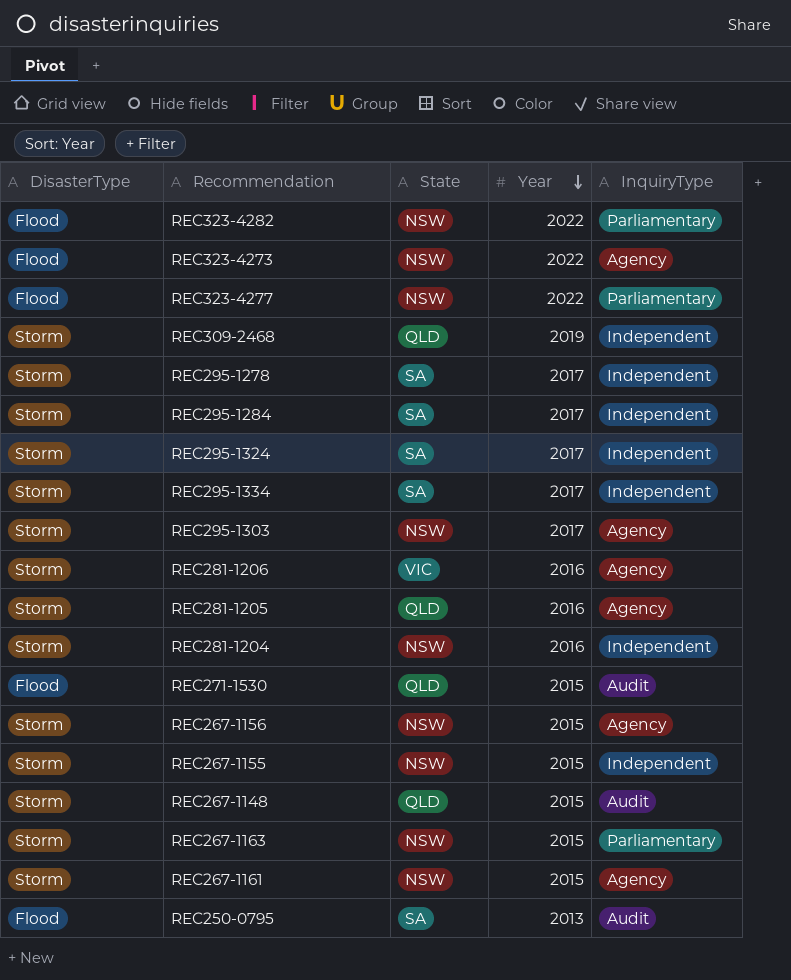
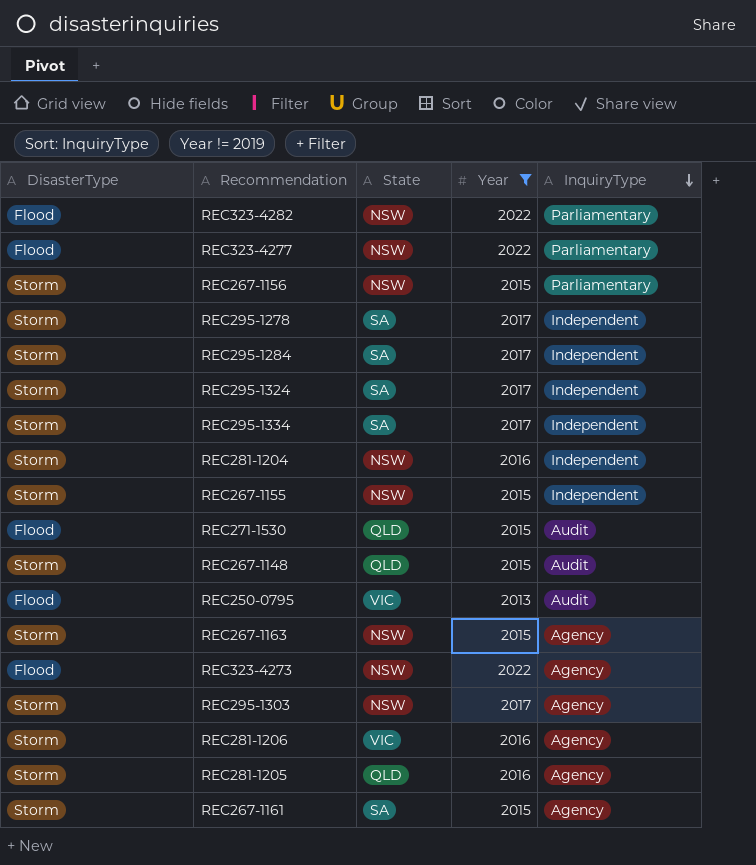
filter: none -> Year != 2019
row order: Year descending -> InquiryType descending
REC267-1156 | InquiryType: Agency -> Parliamentary
REC250-0795 | State: SA -> VIC
REC267-1163 | InquiryType: Parliamentary -> Agency
REC267-1161 | State: NSW -> SA

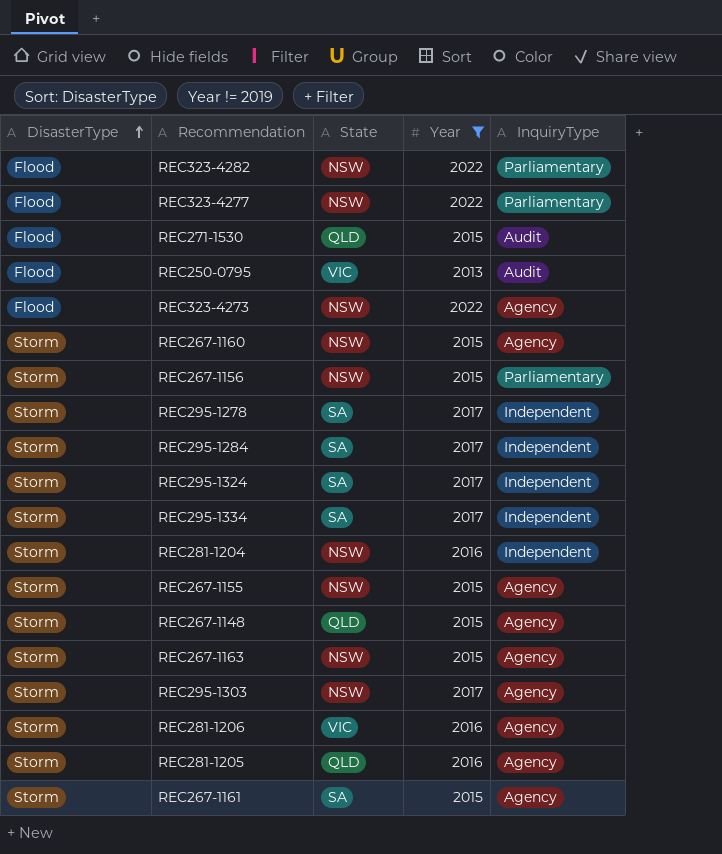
row order: InquiryType descending -> DisasterType ascending
row REC267-1160: none -> Storm | NSW | 2015 | Agency
REC267-1155 | InquiryType: Independent -> Agency
REC267-1148 | InquiryType: Audit -> Agency

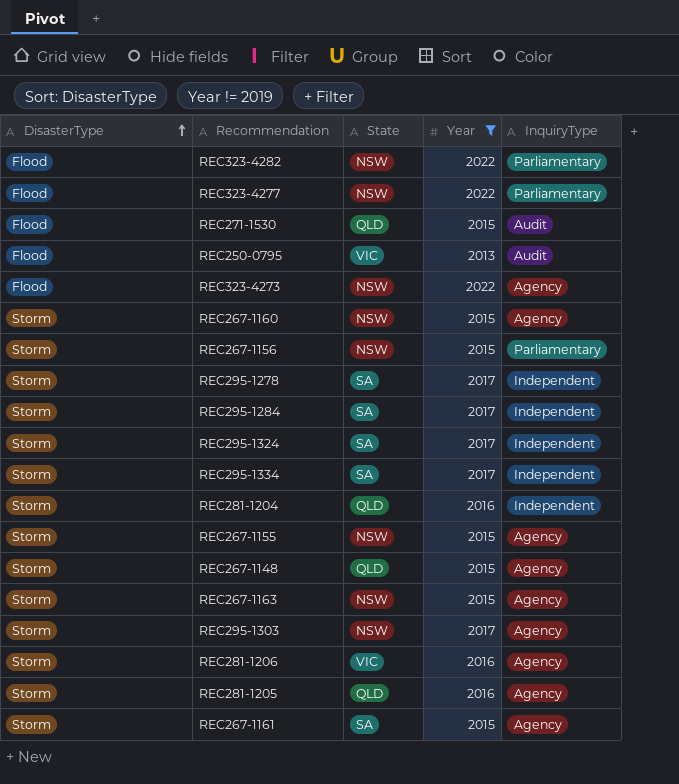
REC281-1204 | State: NSW -> QLD

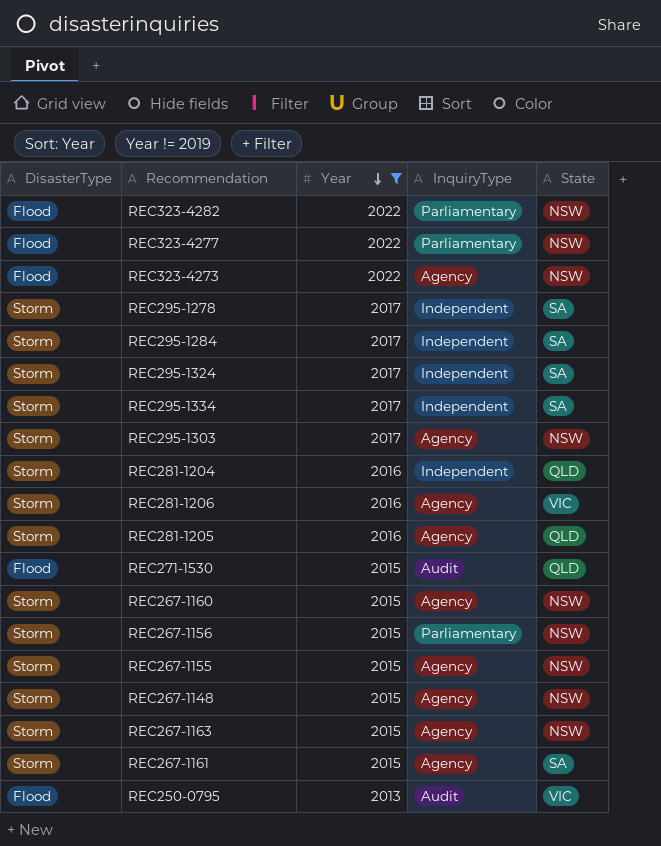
row order: DisasterType ascending -> Year descending
column State | position: 3 -> 5
REC267-1148 | State: QLD -> NSW

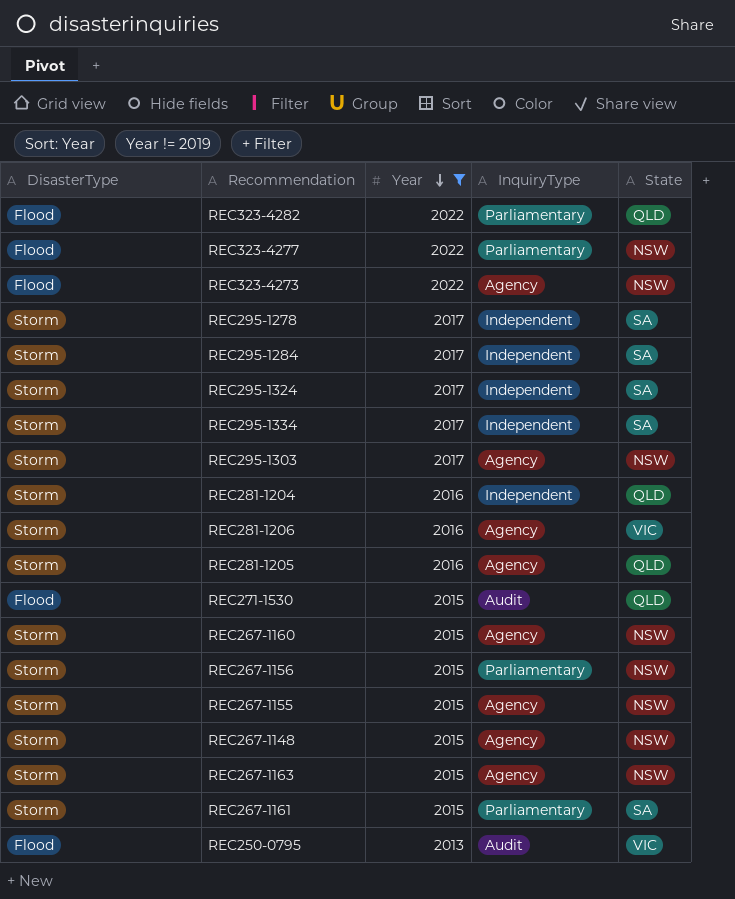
REC323-4282 | State: NSW -> QLD
REC267-1161 | InquiryType: Agency -> Parliamentary

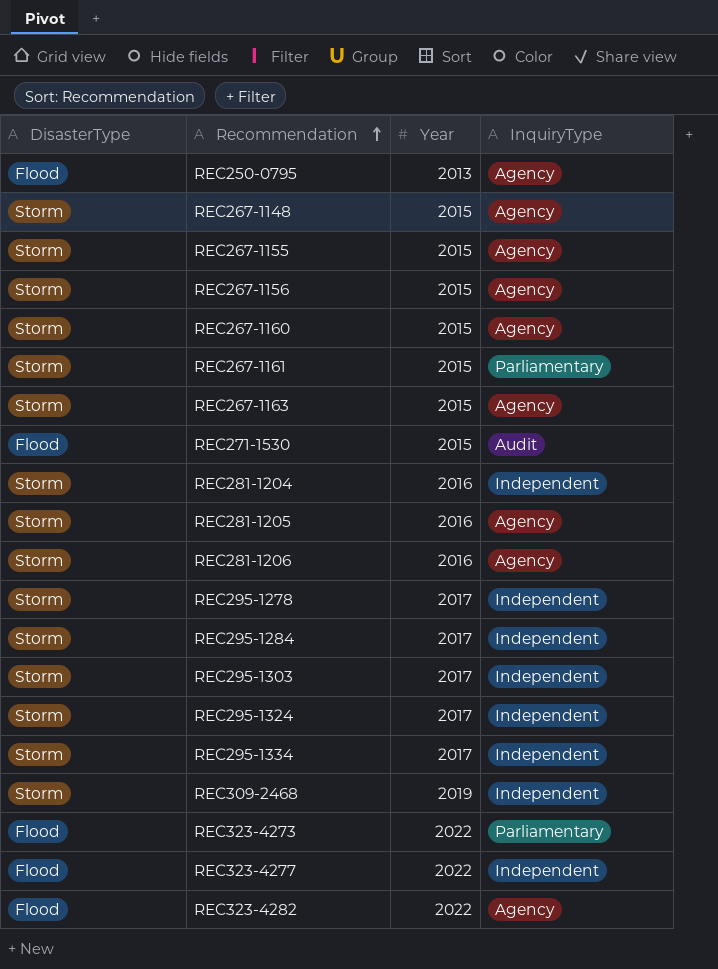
filter: Year != 2019 -> none
row order: Year descending -> Recommendation ascending
column State | position: 5 -> none
REC250-0795 | InquiryType: Audit -> Agency
REC267-1156 | InquiryType: Parliamentary -> Agency
REC295-1303 | InquiryType: Agency -> Independent
REC323-4273 | InquiryType: Agency -> Parliamentary
REC323-4277 | InquiryType: Parliamentary -> Independent
REC323-4282 | InquiryType: Parliamentary -> Agency

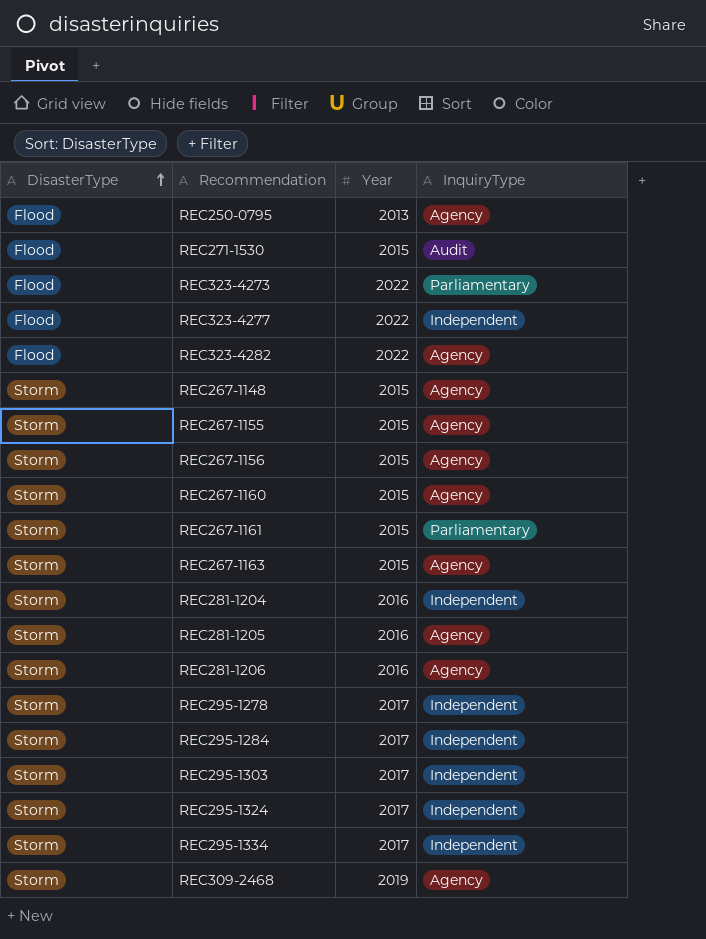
row order: Recommendation ascending -> DisasterType ascending
REC309-2468 | InquiryType: Independent -> Agency

